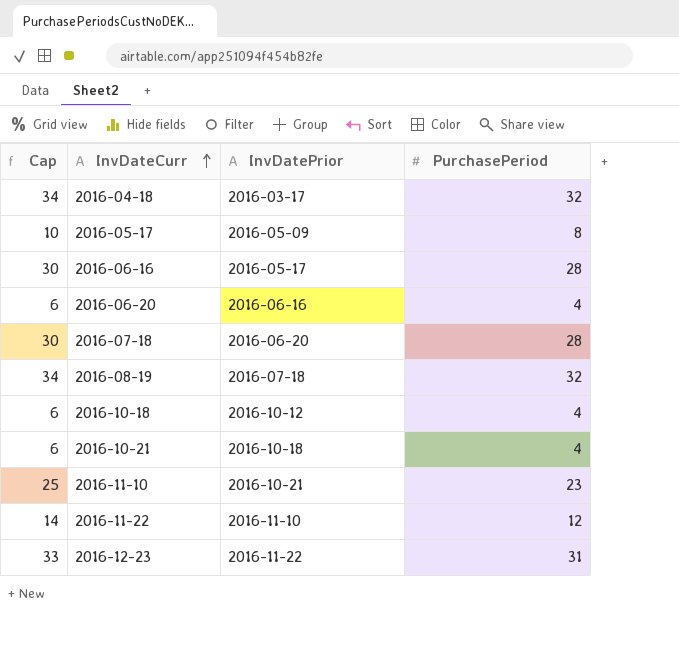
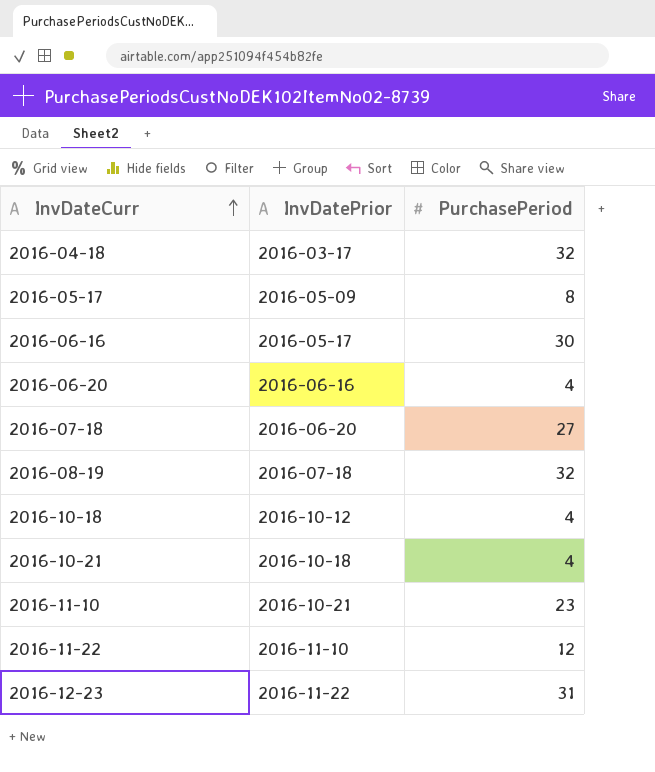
column Cap | formula: [PurchasePeriod] + 2 -> none
2016-06-16 | PurchasePeriod: 28 -> 30
2016-07-18 | PurchasePeriod: 28 -> 27

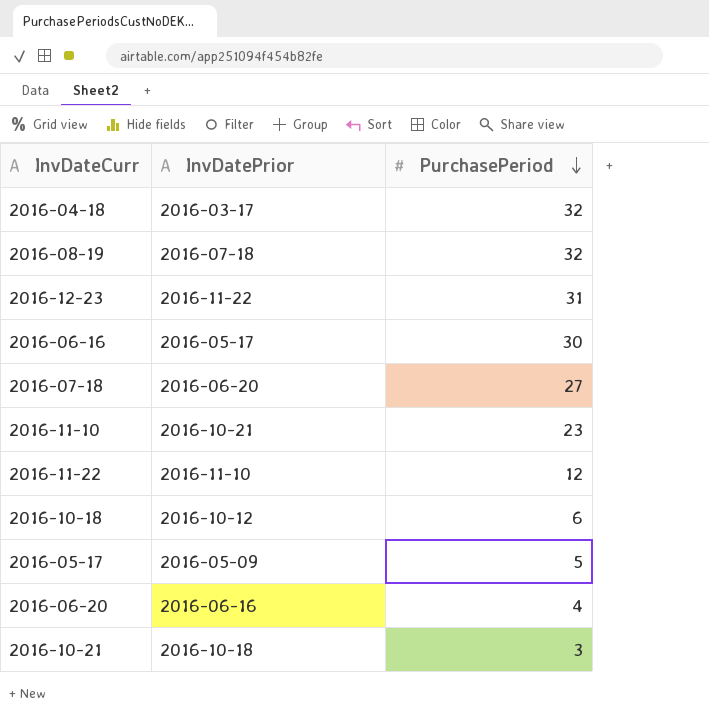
row order: InvDateCurr ascending -> PurchasePeriod descending
2016-10-18 | PurchasePeriod: 4 -> 6
2016-05-17 | PurchasePeriod: 8 -> 5
2016-10-21 | PurchasePeriod: 4 -> 3

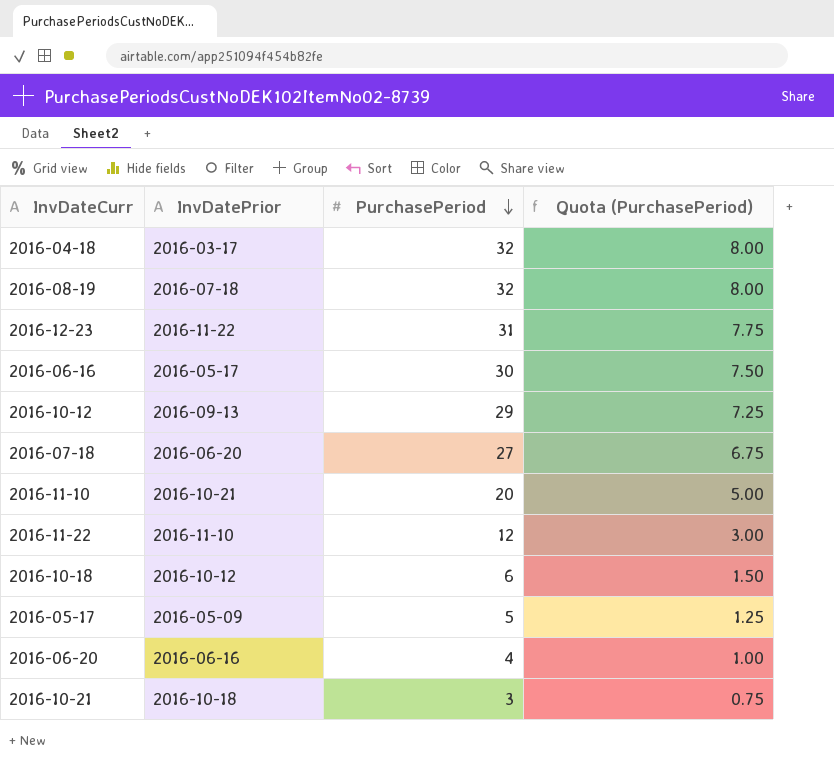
column Quota (PurchasePeriod) | formula: none -> [PurchasePeriod] * 0.25
row 2016-10-12: none -> 2016-09-13 | 29 | 7.25
2016-11-10 | PurchasePeriod: 23 -> 20

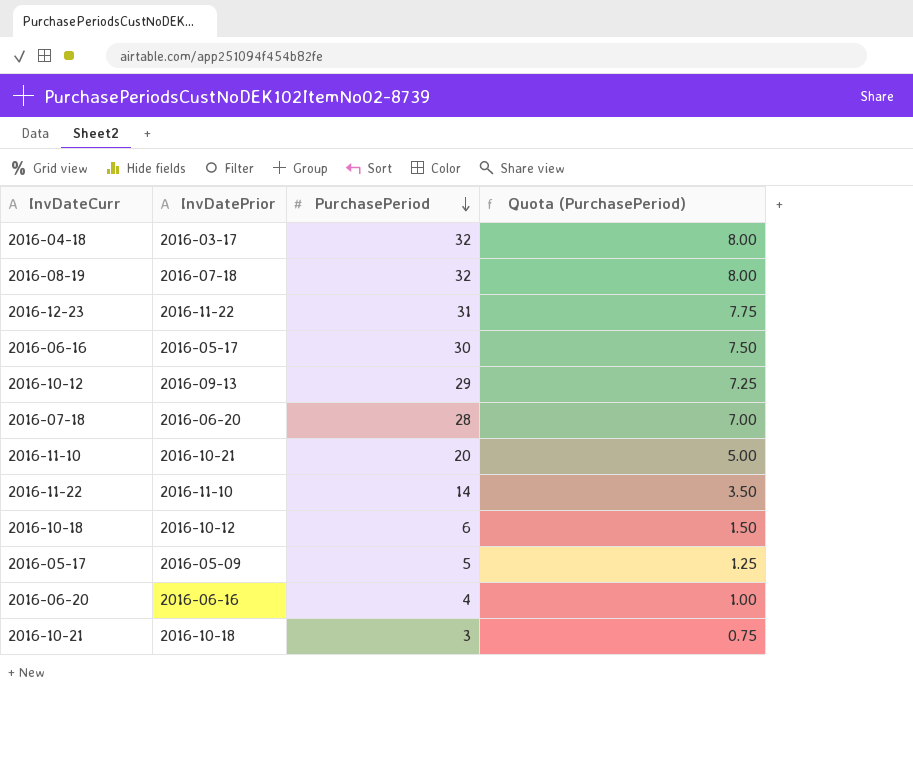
2016-07-18 | PurchasePeriod: 27 -> 28
2016-07-18 | Quota (PurchasePeriod): 6.75 -> 7.00
2016-11-22 | PurchasePeriod: 12 -> 14
2016-11-22 | Quota (PurchasePeriod): 3.00 -> 3.50

